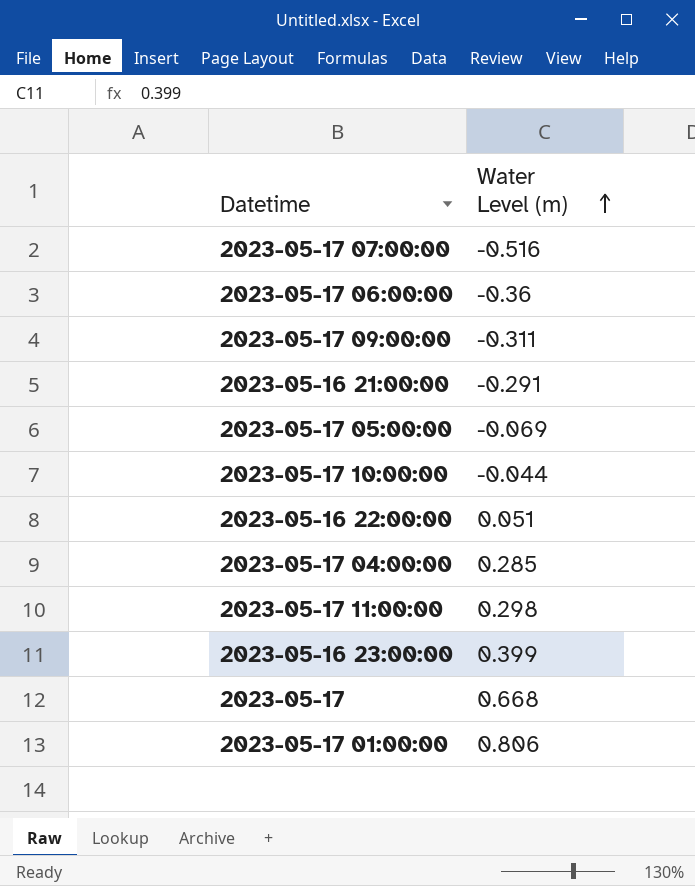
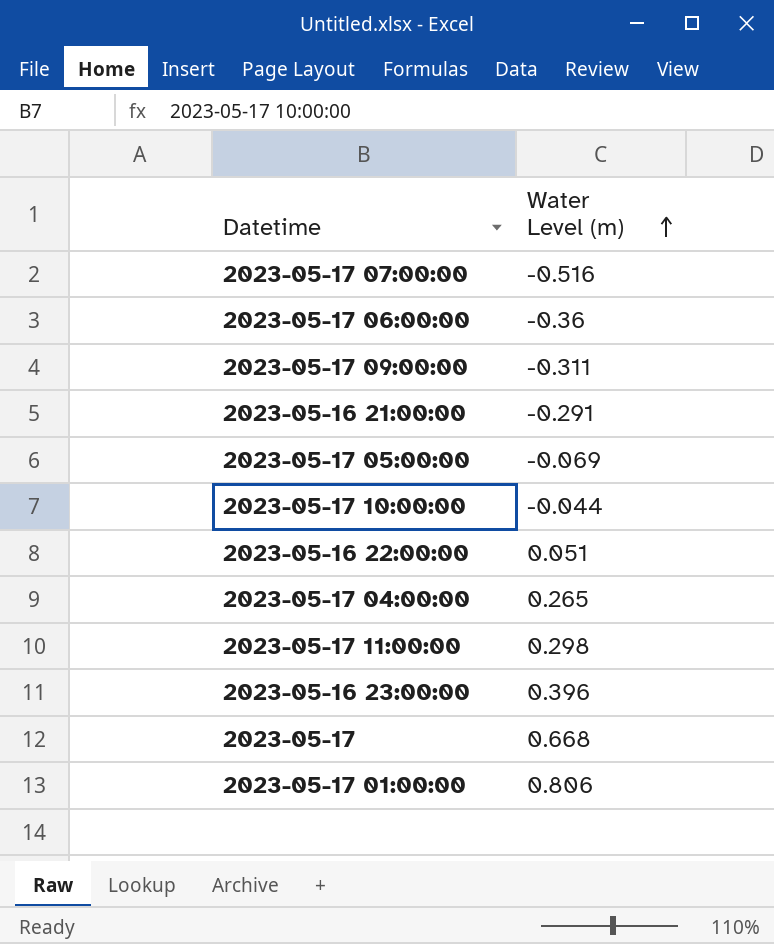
2023-05-17 04:00:00 | Water Level (m): 0.285 -> 0.265
2023-05-16 23:00:00 | Water Level (m): 0.399 -> 0.396

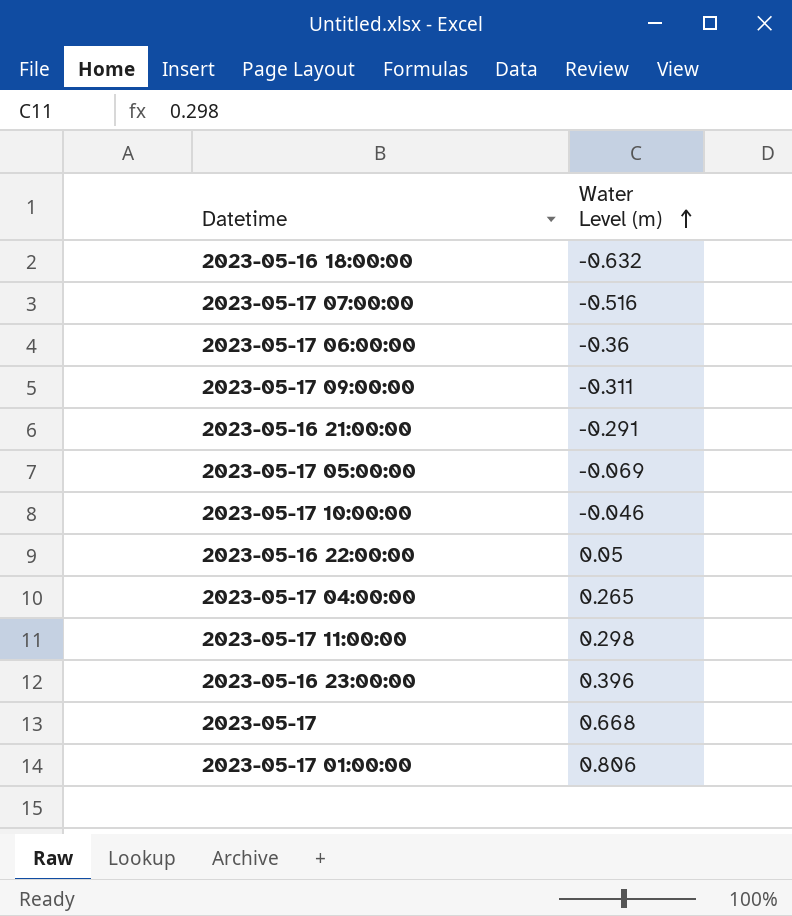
row 2023-05-16 18:00:00: none -> -0.632
2023-05-17 10:00:00 | Water Level (m): -0.044 -> -0.046
2023-05-16 22:00:00 | Water Level (m): 0.051 -> 0.05

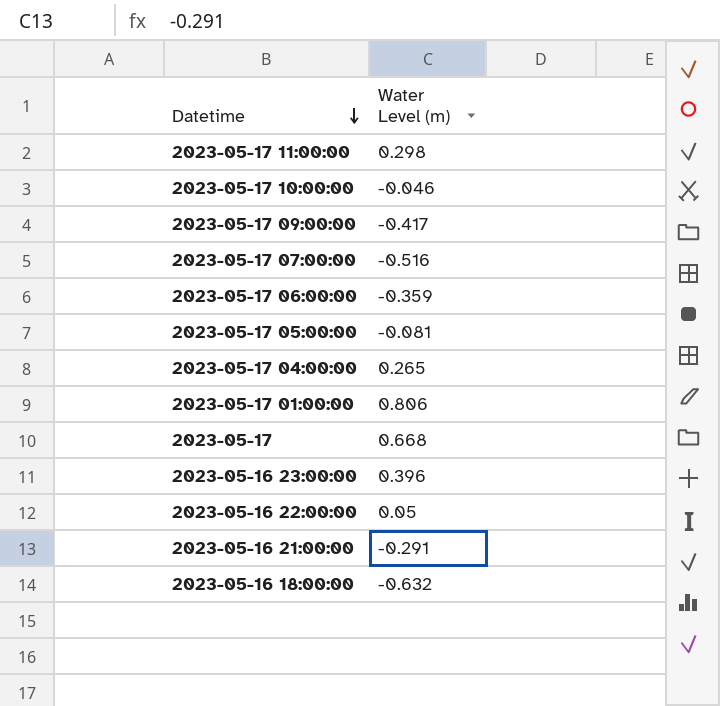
row order: Water Level (m) ascending -> Datetime descending
2023-05-17 09:00:00 | Water Level (m): -0.311 -> -0.417
2023-05-17 06:00:00 | Water Level (m): -0.36 -> -0.359
2023-05-17 05:00:00 | Water Level (m): -0.069 -> -0.081

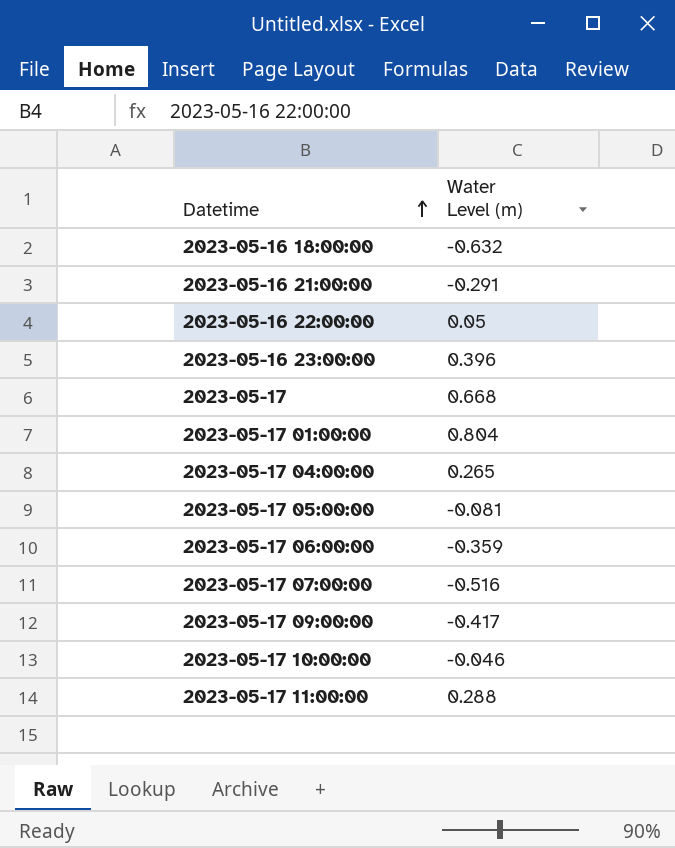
row order: Datetime descending -> Datetime ascending
2023-05-17 01:00:00 | Water Level (m): 0.806 -> 0.804
2023-05-17 11:00:00 | Water Level (m): 0.298 -> 0.288

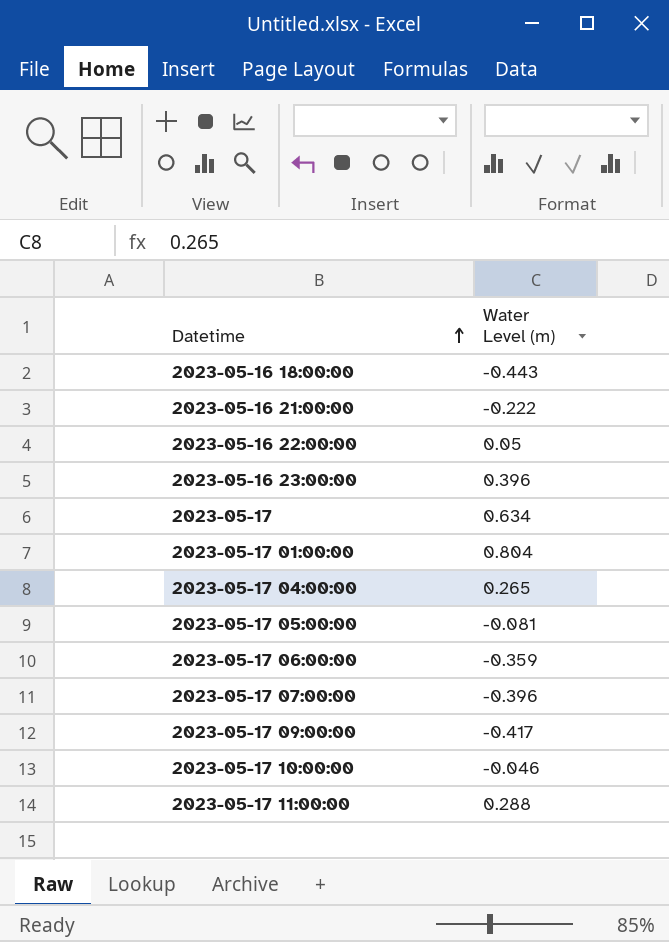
2023-05-16 18:00:00 | Water Level (m): -0.632 -> -0.443
2023-05-16 21:00:00 | Water Level (m): -0.291 -> -0.222
2023-05-17 | Water Level (m): 0.668 -> 0.634
2023-05-17 07:00:00 | Water Level (m): -0.516 -> -0.396

